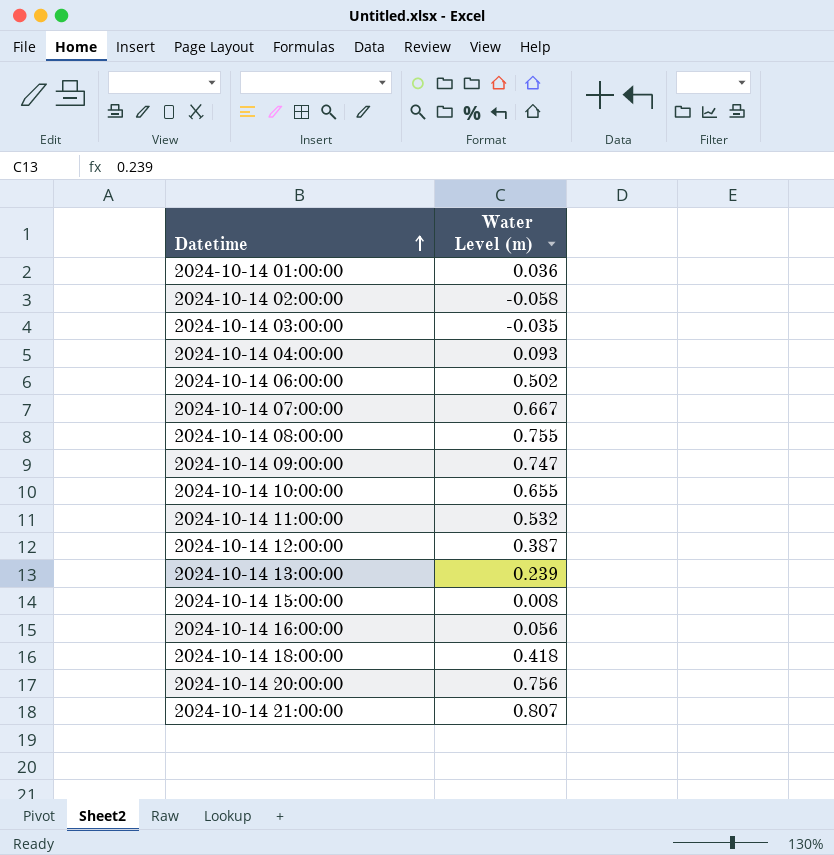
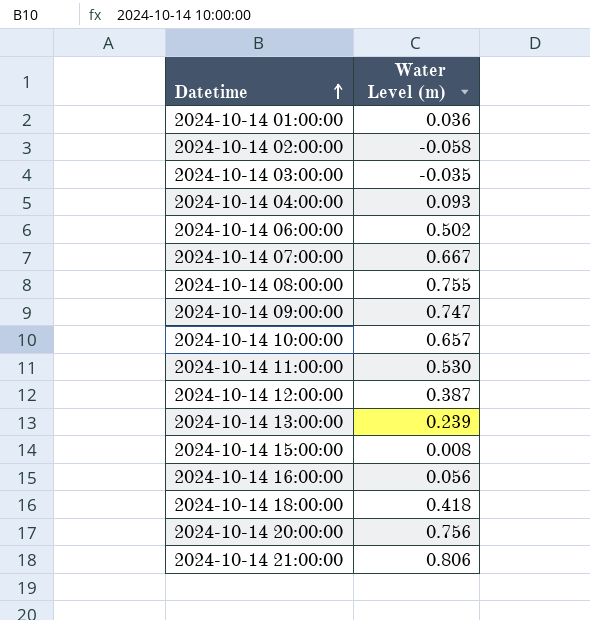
2024-10-14 10:00:00 | Water Level (m): 0.655 -> 0.657
2024-10-14 11:00:00 | Water Level (m): 0.532 -> 0.530
2024-10-14 21:00:00 | Water Level (m): 0.807 -> 0.806

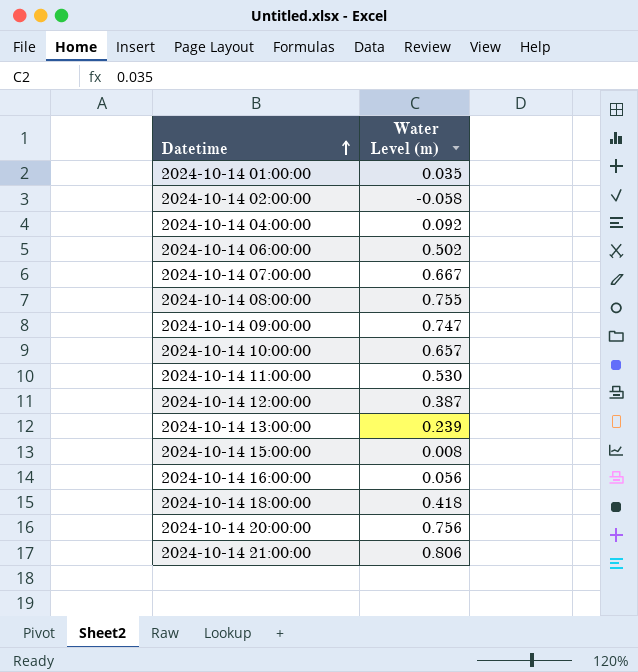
row 2024-10-14 03:00:00: -0.035 -> none
2024-10-14 01:00:00 | Water Level (m): 0.036 -> 0.035
2024-10-14 04:00:00 | Water Level (m): 0.093 -> 0.092

